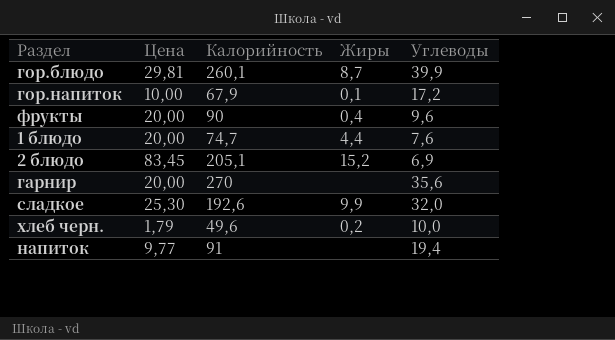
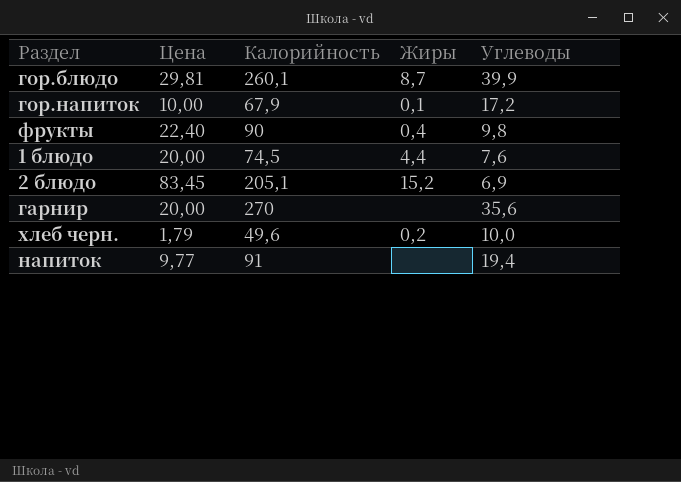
row сладкое: 25,30 | 192,6 | 9,9 | 32,0 -> none
фрукты | Цена: 20,00 -> 22,40
фрукты | Углеводы: 9,6 -> 9,8
1 блюдо | Калорийность: 74,7 -> 74,5

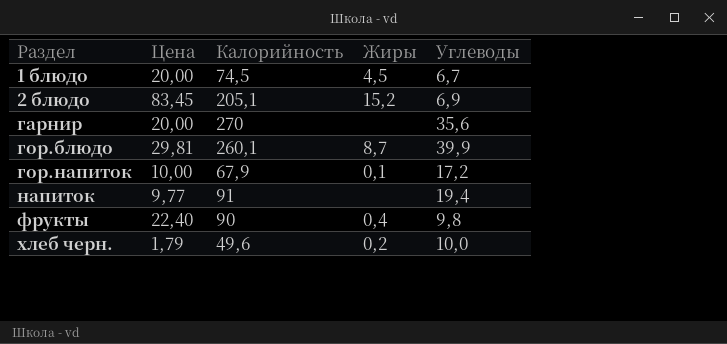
row order: none -> Раздел ascending
1 блюдо | Жиры: 4,4 -> 4,5
1 блюдо | Углеводы: 7,6 -> 6,7

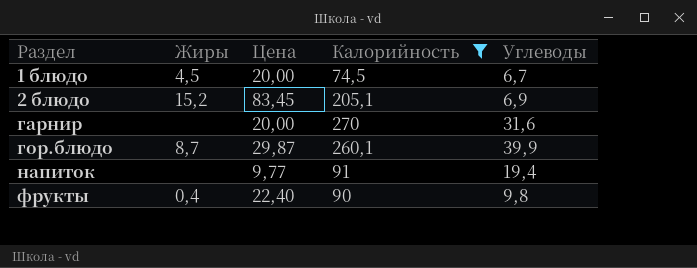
filter: none -> Калорийность >= 74,5
column Жиры | position: 4 -> 2
гарнир | Углеводы: 35,6 -> 31,6
гор.блюдо | Цена: 29,81 -> 29,87

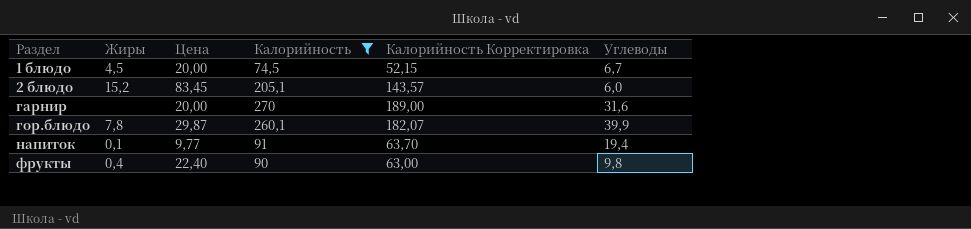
column Калорийность Корректировка | formula: none -> [Калорийность] * 0,7
2 блюдо | Углеводы: 6,9 -> 6,0
гор.блюдо | Жиры: 8,7 -> 7,8
напиток | Жиры: none -> 0,1

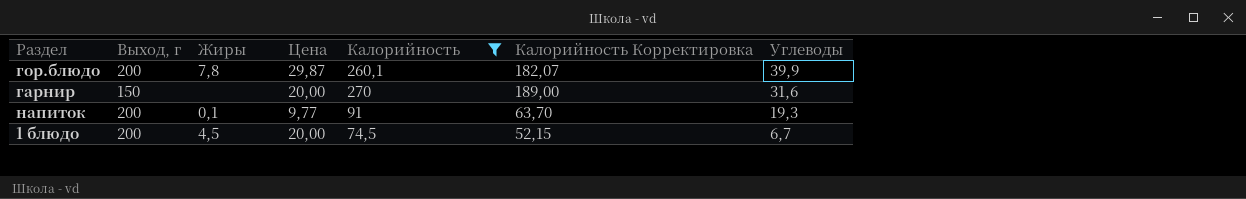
row order: Раздел ascending -> Углеводы descending
column Выход, г | position: none -> 2
row 2 блюдо: 15,2 | 83,45 | 205,1 | 143,57 | 6,0 -> none
row фрукты: 0,4 | 22,40 | 90 | 63,00 | 9,8 -> none
напиток | Углеводы: 19,4 -> 19,3

